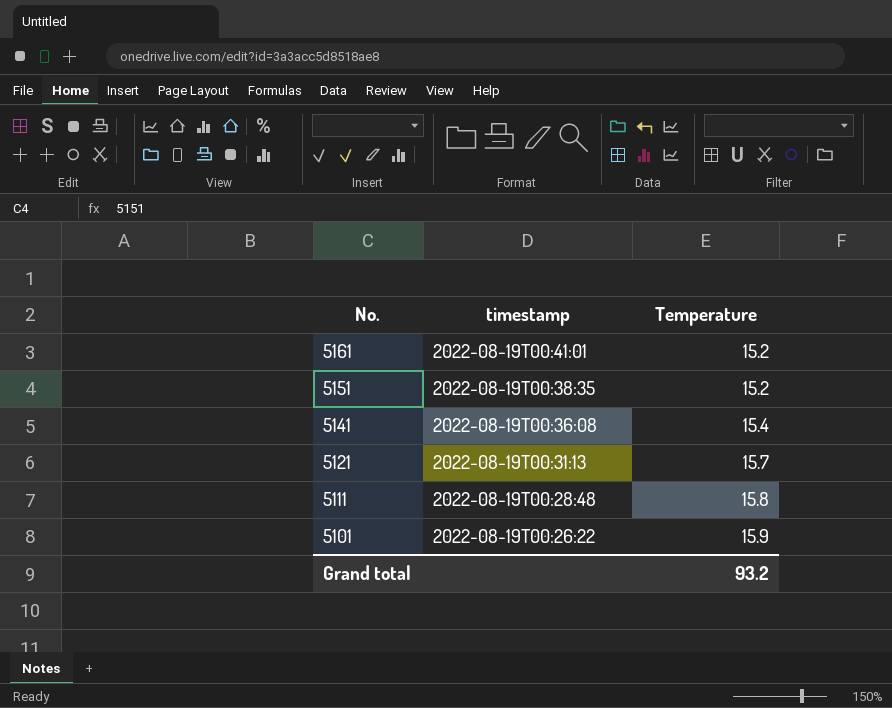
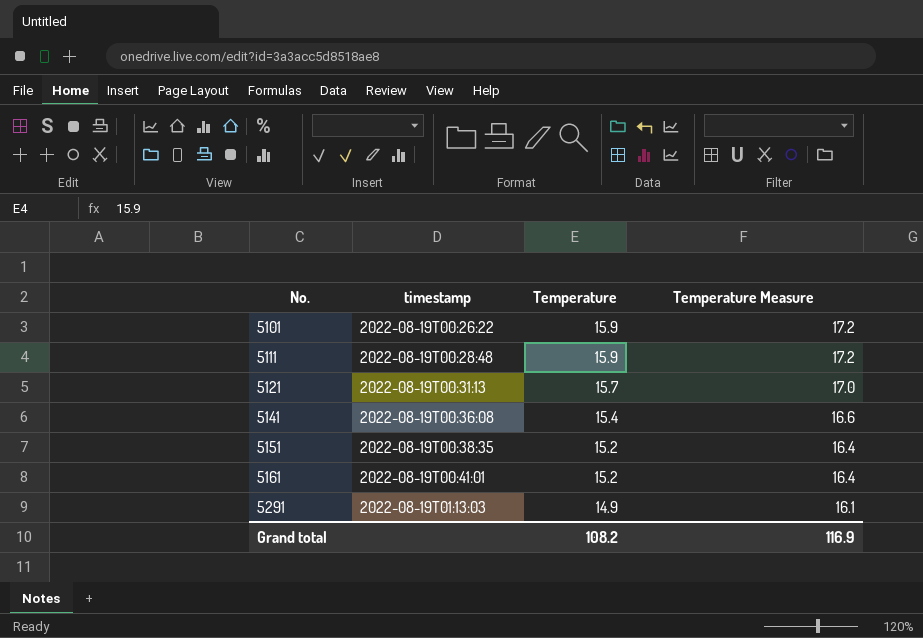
row order: No. descending -> No. ascending
column Temperature Measure | formula: none -> [Temperature] * 1.08
5111 | Temperature: 15.8 -> 15.9
row 5291: none -> 2022-08-19T01:13:03 | 14.9 | 16.1
Grand total | Temperature: 93.2 -> 108.2

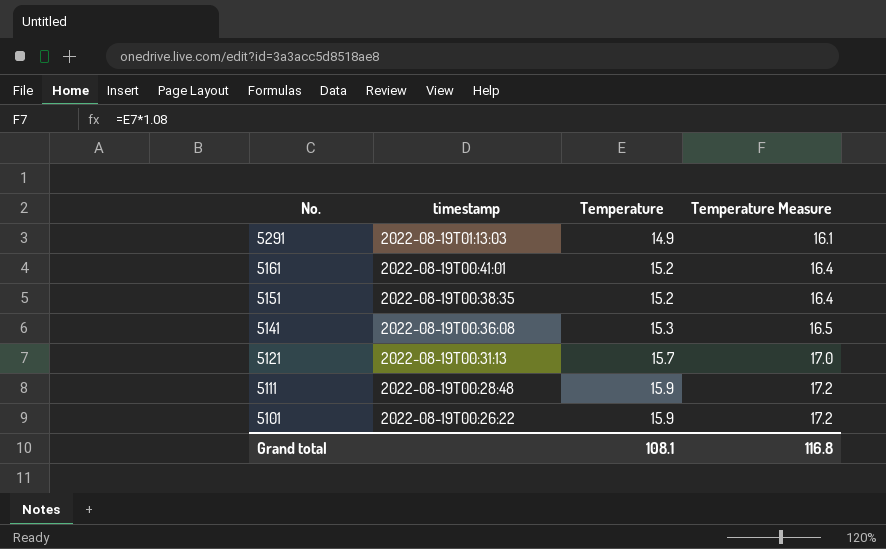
row order: No. ascending -> No. descending
5141 | Temperature: 15.4 -> 15.3
5141 | Temperature Measure: 16.6 -> 16.5
Grand total | Temperature: 108.2 -> 108.1
Grand total | Temperature Measure: 116.9 -> 116.8

